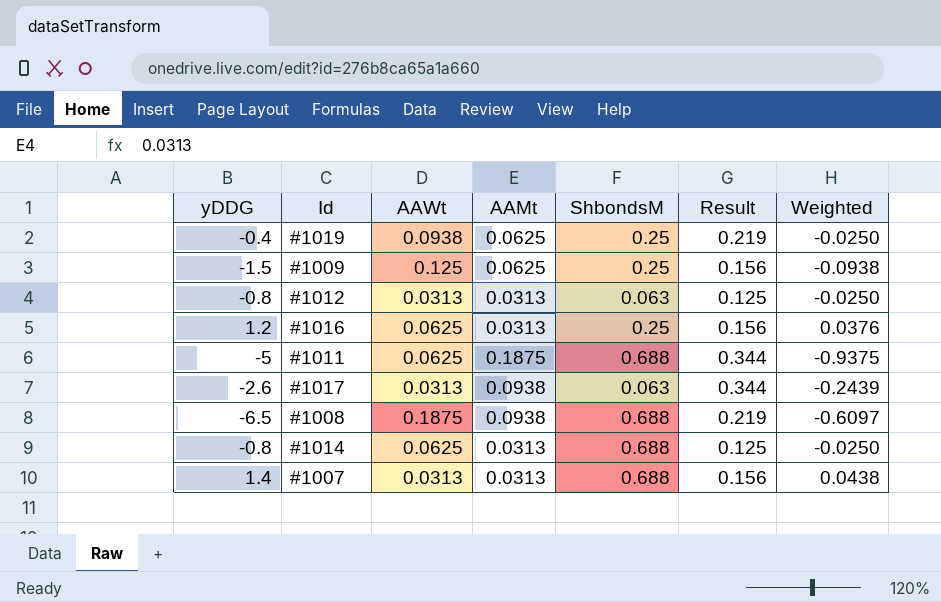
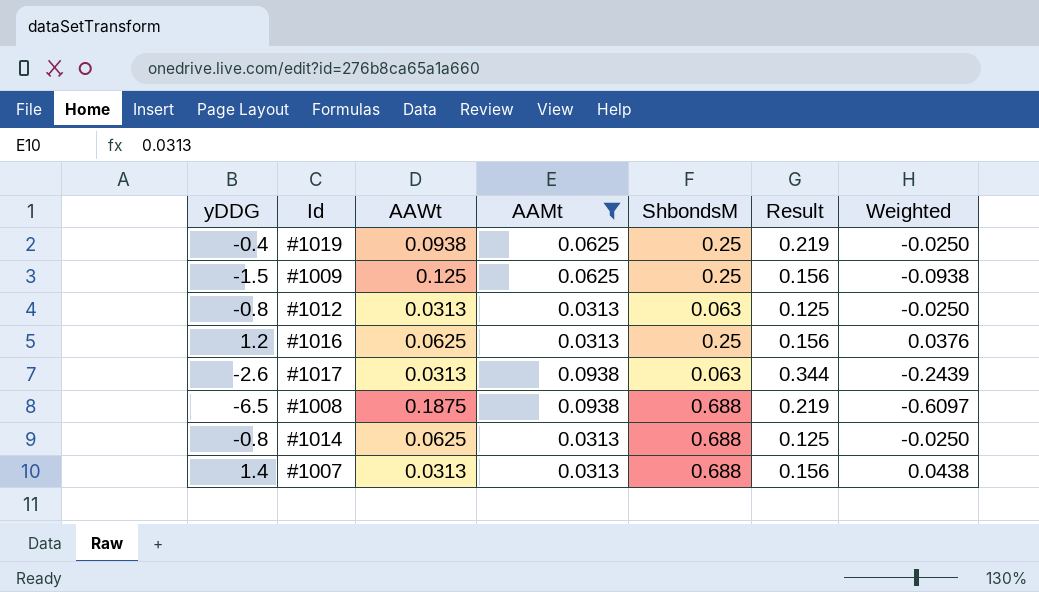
filter: none -> AAMt != 0.1875

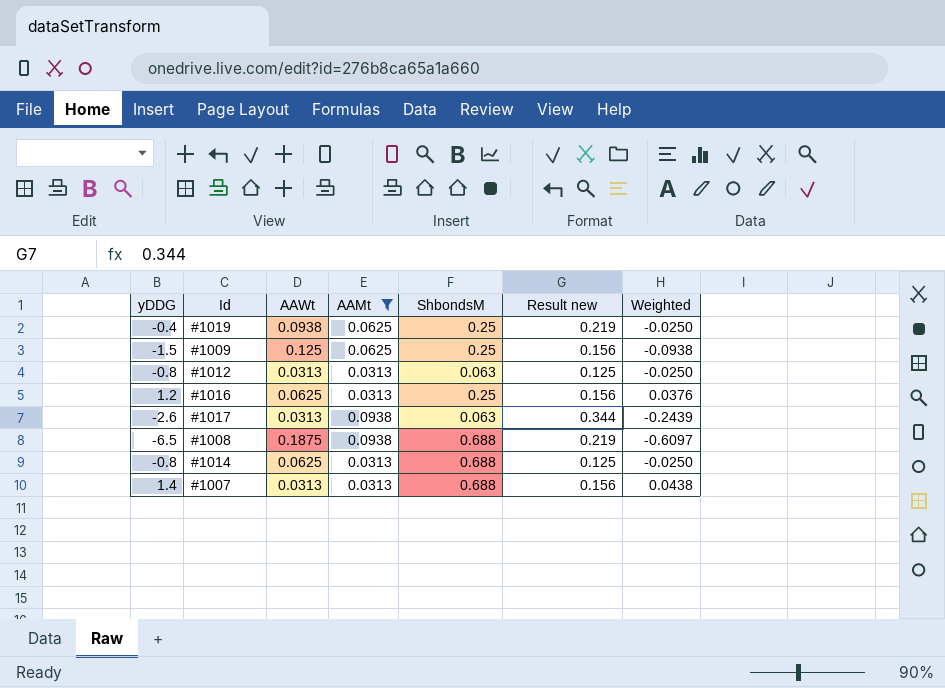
column name: Result -> Result new

